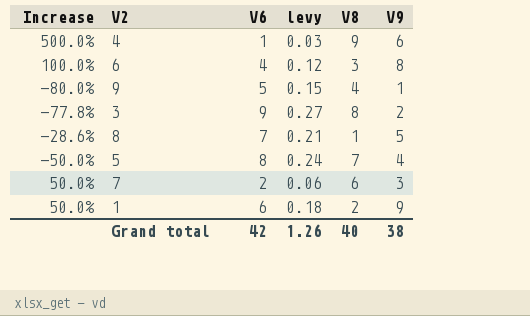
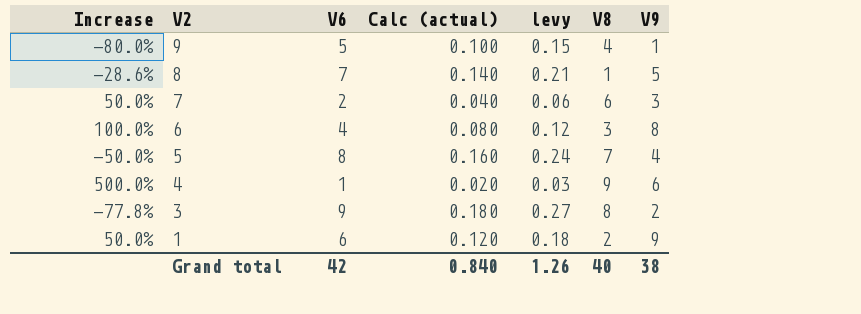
row order: none -> V2 descending
column Calc (actual) | formula: none -> [V6] * 0.02

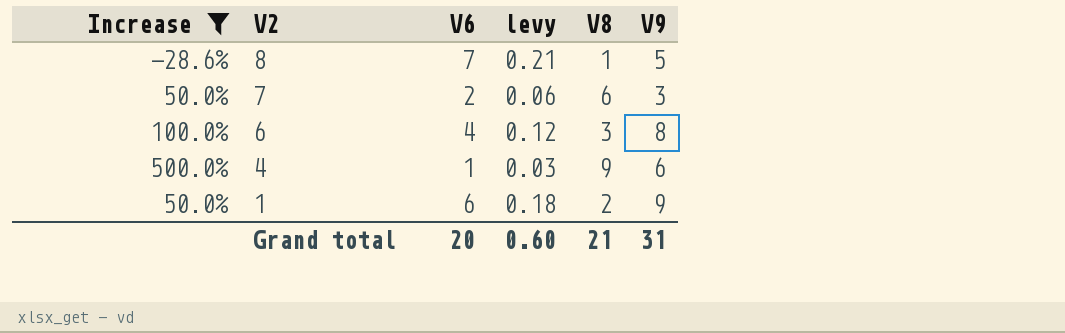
filter: none -> Increase >= -28.6%
column Calc (actual) | formula: [V6] * 0.02 -> none
Grand total | V6: 42 -> 20
Grand total | levy: 1.26 -> 0.60
Grand total | V8: 40 -> 21
Grand total | V9: 38 -> 31

